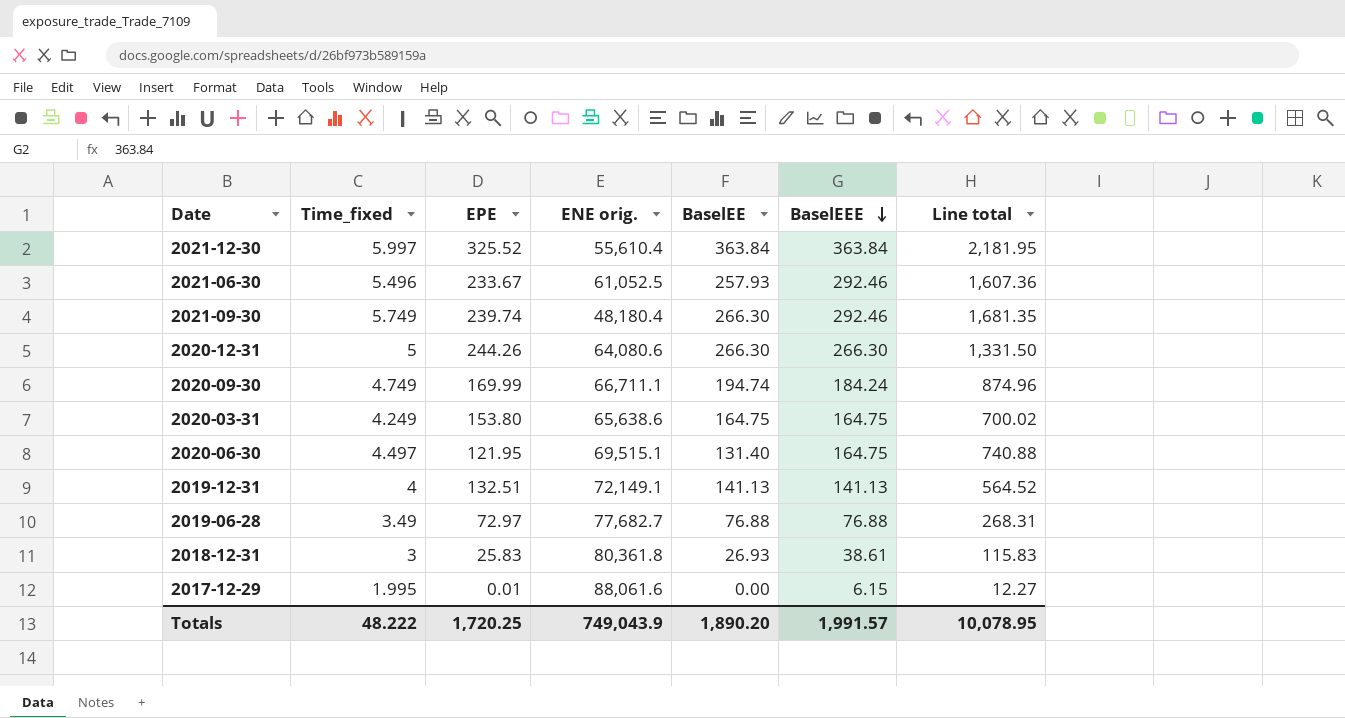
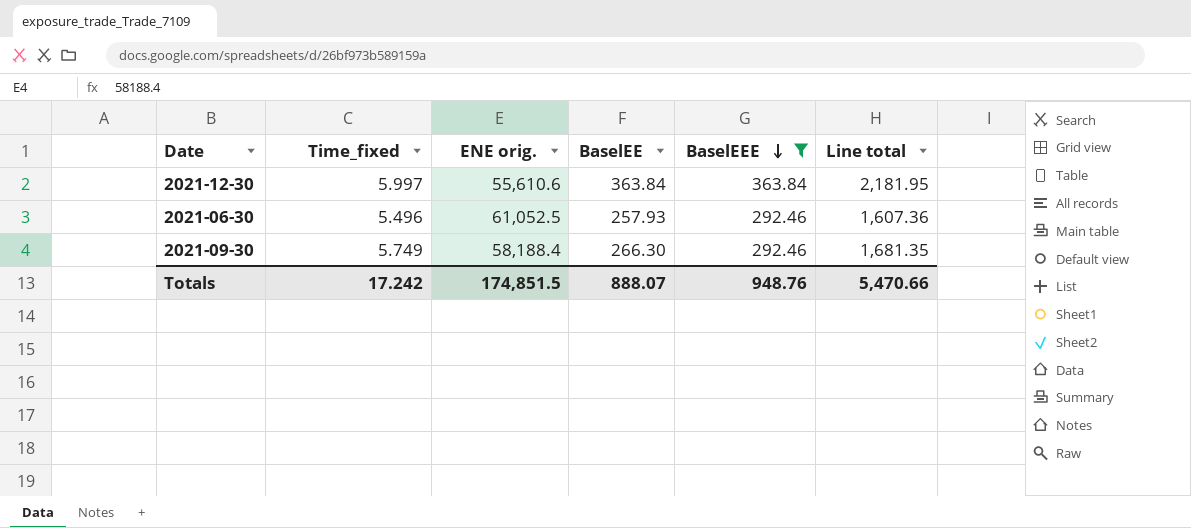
filter: none -> BaselEEE >= 292.46
column EPE | position: 3 -> none
2021-12-30 | ENE orig.: 55,610.4 -> 55,610.6
2021-09-30 | ENE orig.: 48,180.4 -> 58,188.4
Totals | Time_fixed: 48.222 -> 17.242
Totals | ENE orig.: 749,043.9 -> 174,851.5
Totals | BaselEE: 1,890.20 -> 888.07
Totals | BaselEEE: 1,991.57 -> 948.76
Totals | Line total: 10,078.95 -> 5,470.66

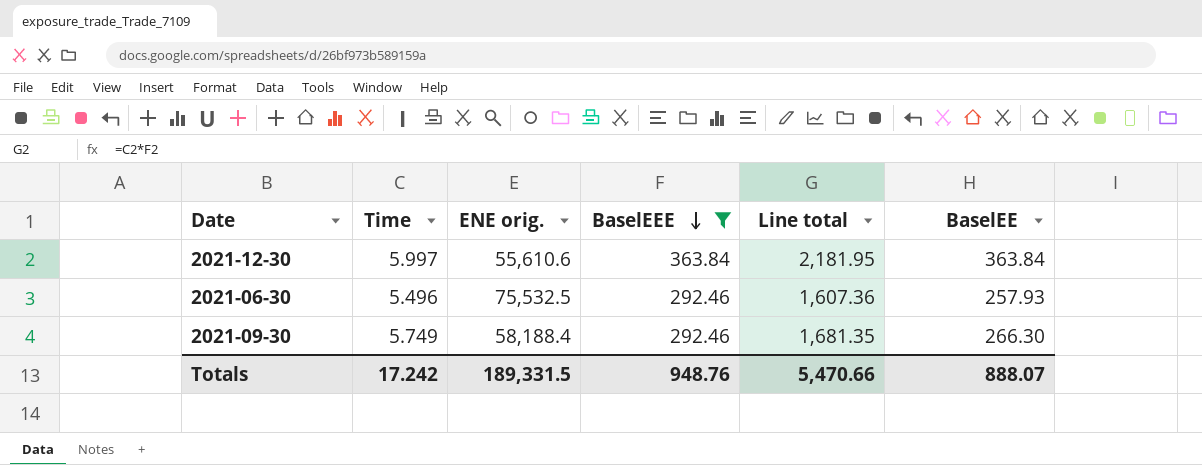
column name: Time_fixed -> Time
column BaselEE | position: 4 -> 6
2021-06-30 | ENE orig.: 61,052.5 -> 75,532.5
Totals | ENE orig.: 174,851.5 -> 189,331.5

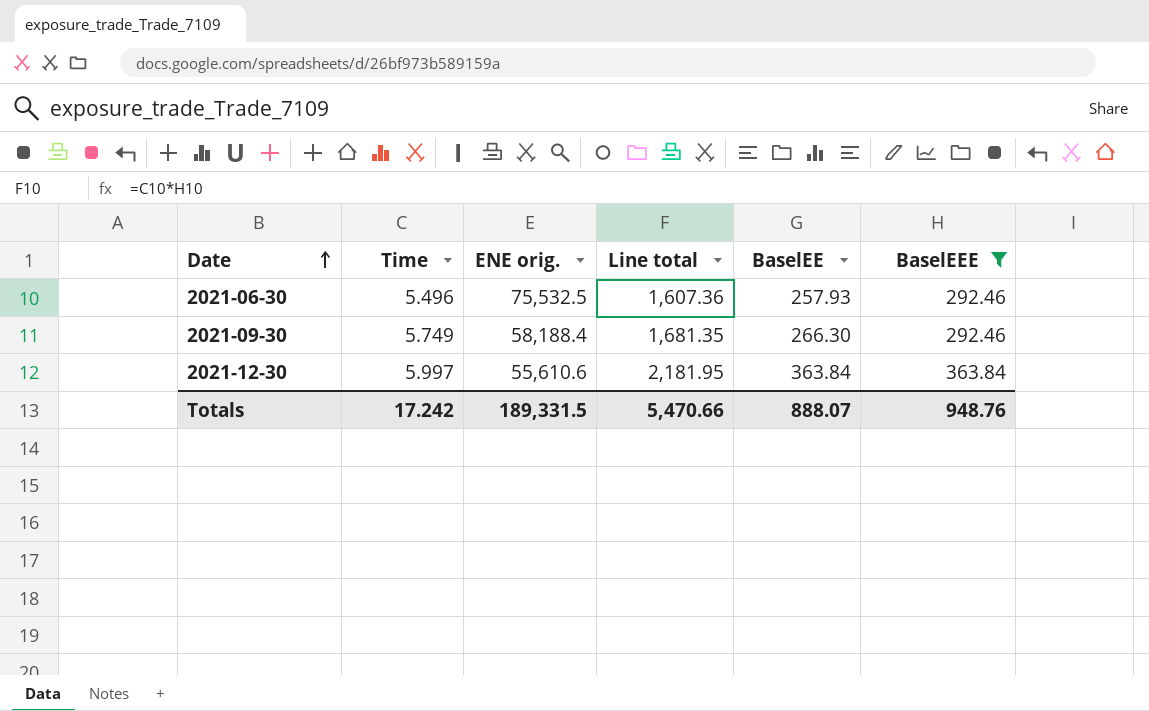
row order: BaselEEE descending -> Date ascending
column BaselEEE | position: 4 -> 6

